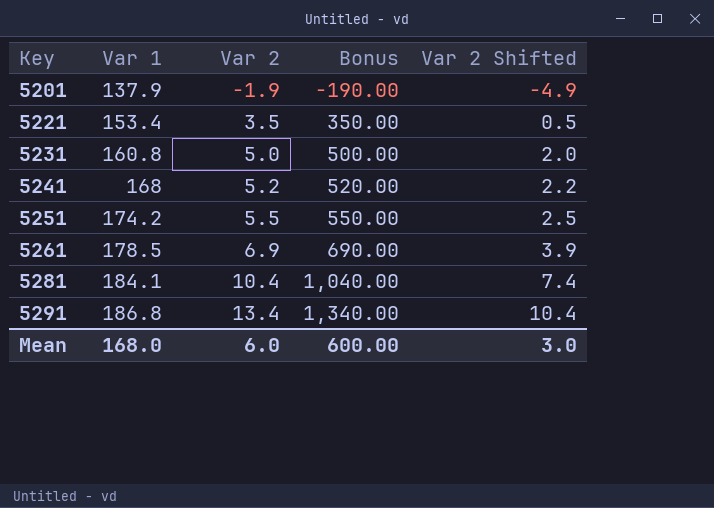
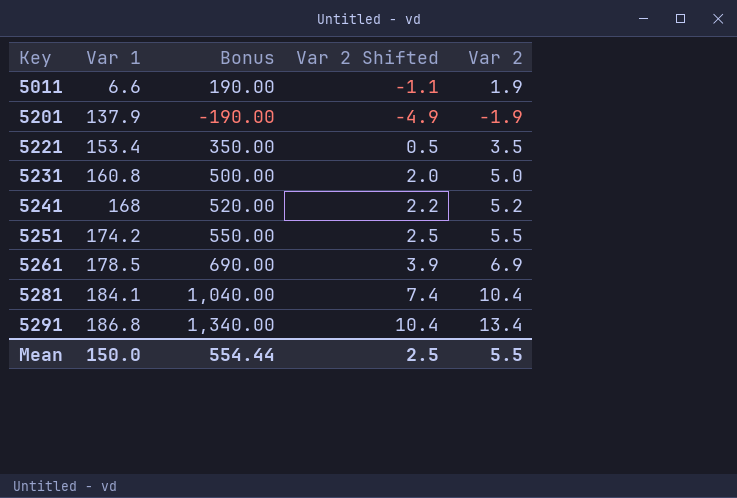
column Var 2 | position: 3 -> 5
row 5011: none -> 6.6 | 190.00 | -1.1 | 1.9
Mean | Var 1: 168.0 -> 150.0
Mean | Bonus: 600.00 -> 554.44
Mean | Var 2 Shifted: 3.0 -> 2.5
Mean | Var 2: 6.0 -> 5.5

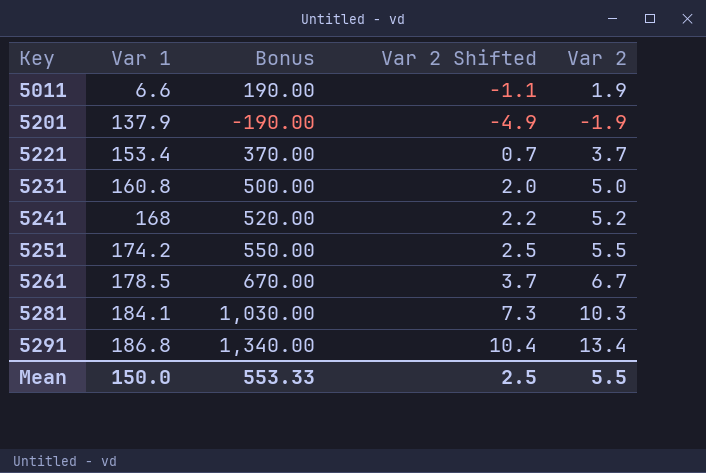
5221 | Bonus: 350.00 -> 370.00
5221 | Var 2 Shifted: 0.5 -> 0.7
5221 | Var 2: 3.5 -> 3.7
5261 | Bonus: 690.00 -> 670.00
5261 | Var 2 Shifted: 3.9 -> 3.7
5261 | Var 2: 6.9 -> 6.7
5281 | Bonus: 1,040.00 -> 1,030.00
5281 | Var 2 Shifted: 7.4 -> 7.3
5281 | Var 2: 10.4 -> 10.3
Mean | Bonus: 554.44 -> 553.33

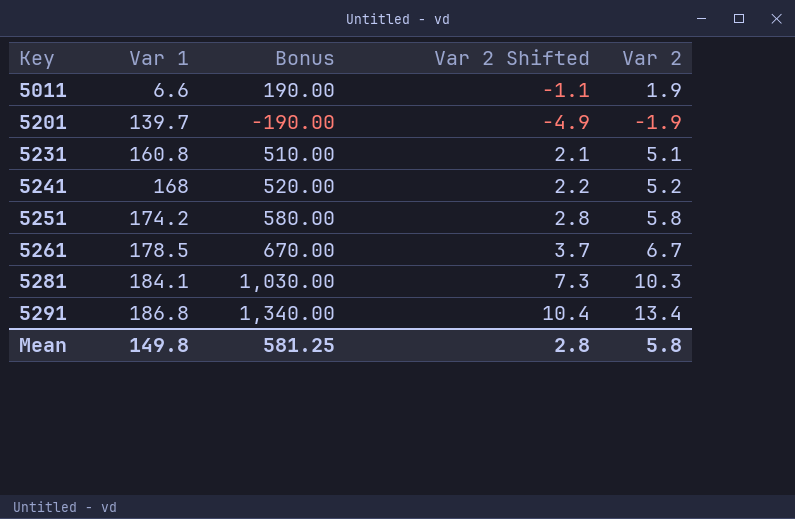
row 5221: 153.4 | 370.00 | 0.7 | 3.7 -> none
5201 | Var 1: 137.9 -> 139.7
5231 | Bonus: 500.00 -> 510.00
5231 | Var 2 Shifted: 2.0 -> 2.1
5231 | Var 2: 5.0 -> 5.1
5251 | Bonus: 550.00 -> 580.00
5251 | Var 2 Shifted: 2.5 -> 2.8
5251 | Var 2: 5.5 -> 5.8
Mean | Var 1: 150.0 -> 149.8
Mean | Bonus: 553.33 -> 581.25
Mean | Var 2 Shifted: 2.5 -> 2.8
Mean | Var 2: 5.5 -> 5.8

